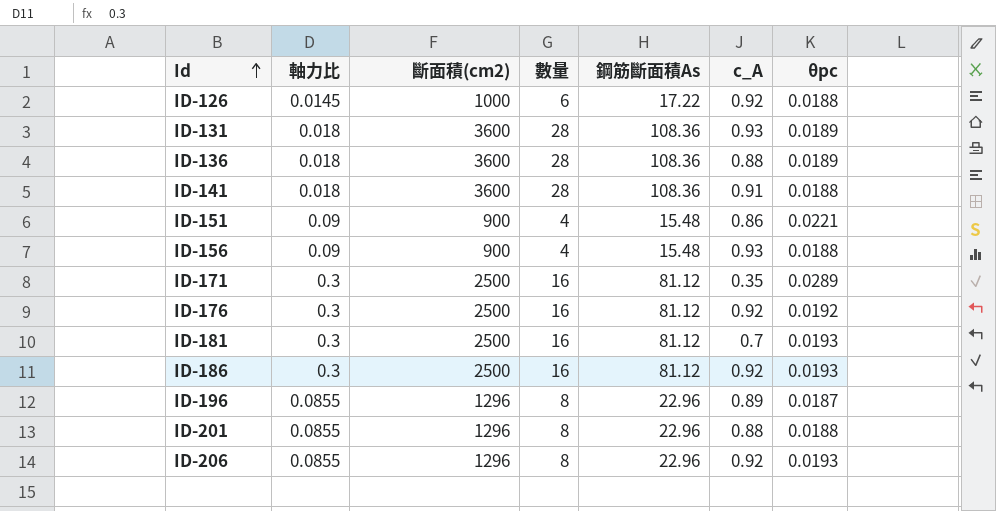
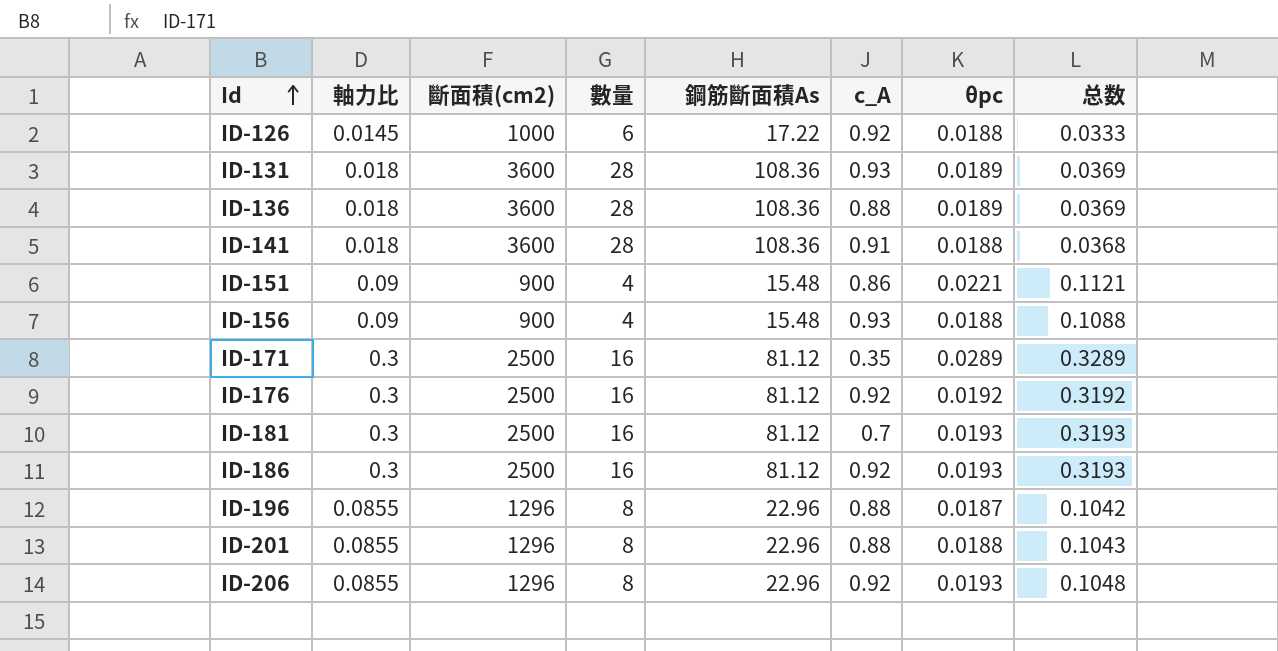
column 总数 | formula: none -> [軸力比] + [θpc]
ID-196 | c_A: 0.89 -> 0.88

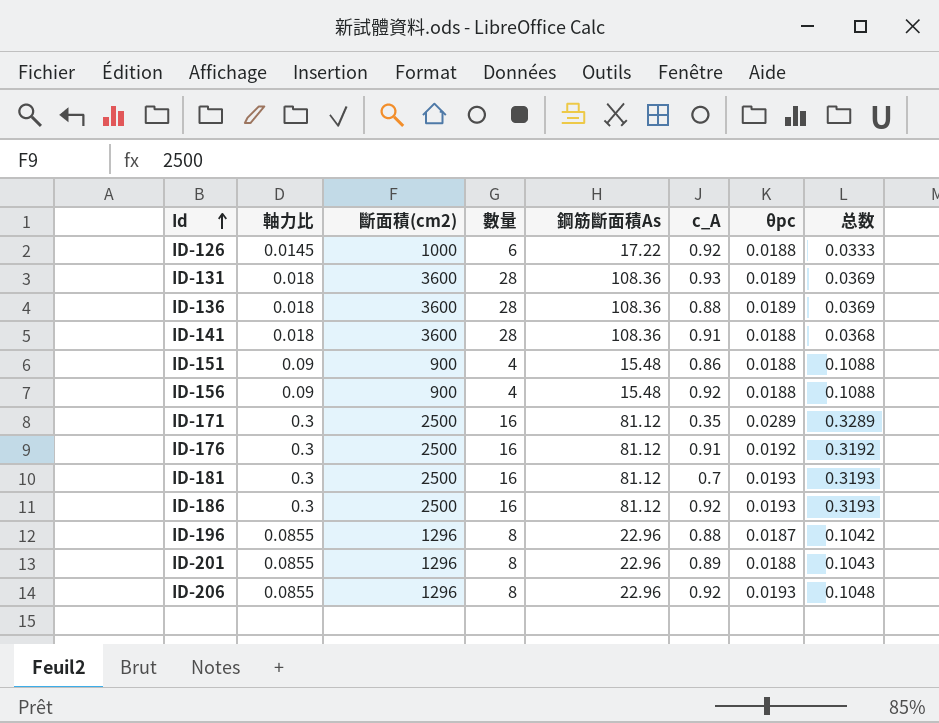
ID-151 | θpc: 0.0221 -> 0.0188
ID-151 | 总数: 0.1121 -> 0.1088
ID-156 | c_A: 0.93 -> 0.92
ID-176 | c_A: 0.92 -> 0.91
ID-201 | c_A: 0.88 -> 0.89

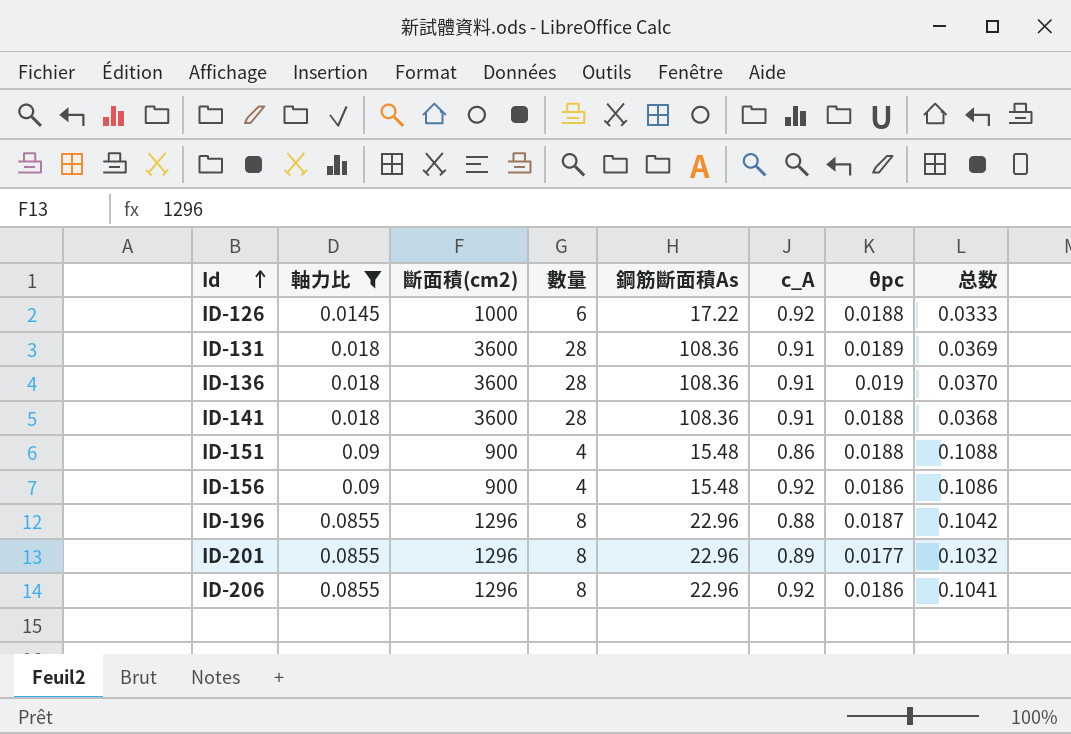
filter: none -> 軸力比 != 0.3
ID-131 | c_A: 0.93 -> 0.91
ID-136 | c_A: 0.88 -> 0.91
ID-136 | θpc: 0.0189 -> 0.019
ID-136 | 总数: 0.0369 -> 0.0370
ID-156 | θpc: 0.0188 -> 0.0186
ID-156 | 总数: 0.1088 -> 0.1086
ID-201 | θpc: 0.0188 -> 0.0177
ID-201 | 总数: 0.1043 -> 0.1032
ID-206 | θpc: 0.0193 -> 0.0186
ID-206 | 总数: 0.1048 -> 0.1041

